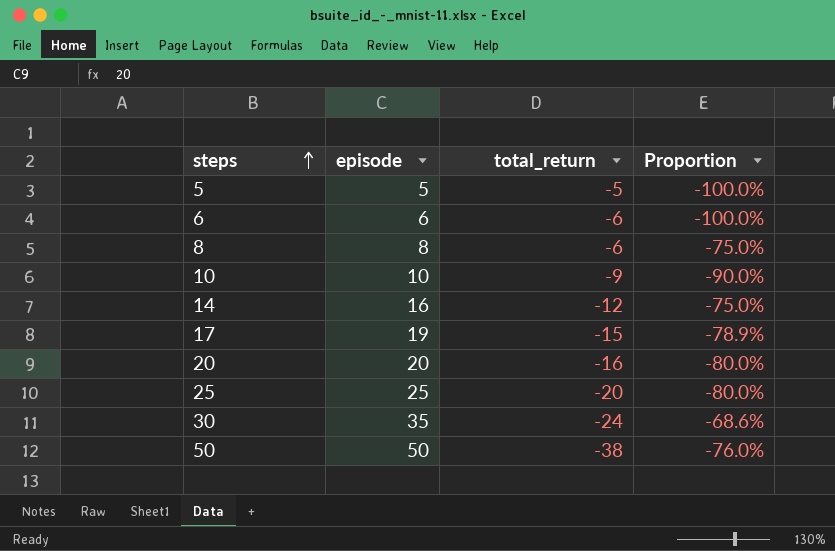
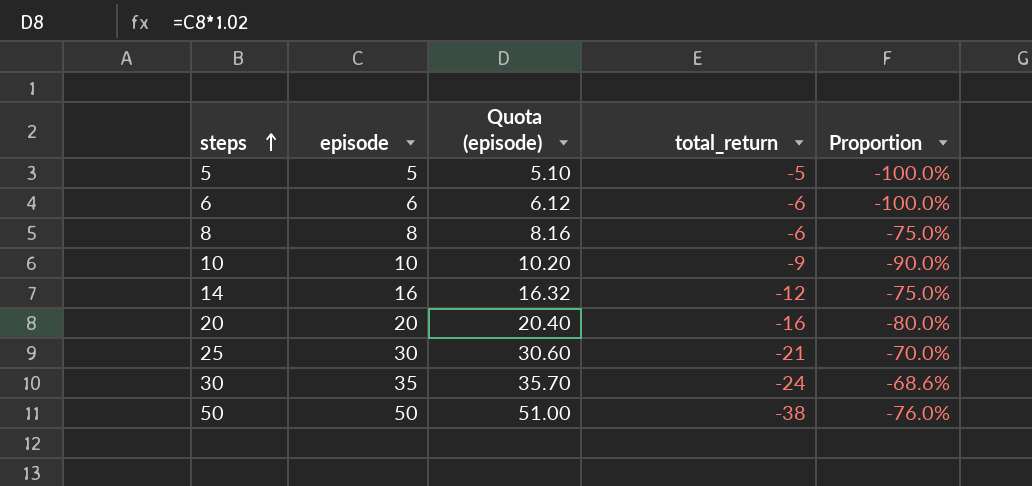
column Quota (episode) | formula: none -> [episode] * 1.02
row 17: 19 | -15 | -78.9% -> none
25 | episode: 25 -> 30
25 | total_return: -20 -> -21
25 | Proportion: -80.0% -> -70.0%

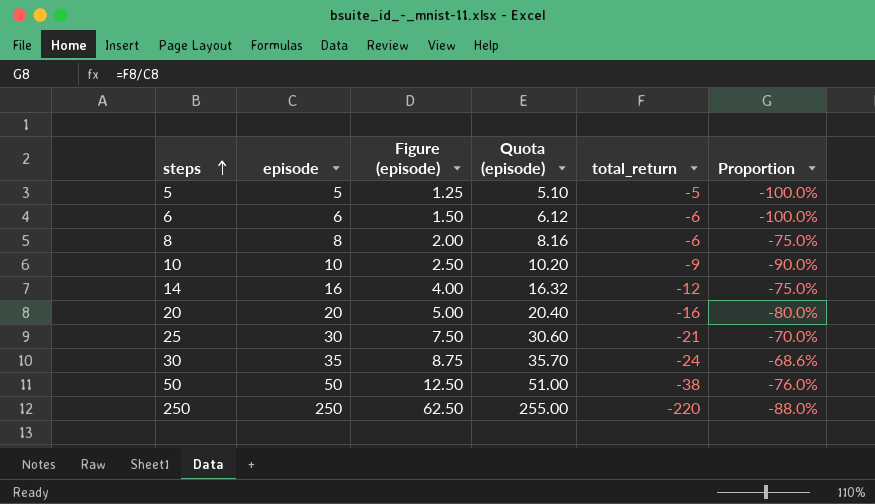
column Figure (episode) | formula: none -> [episode] * 0.25
row 250: none -> 250 | 62.50 | 255.00 | -220 | -88.0%

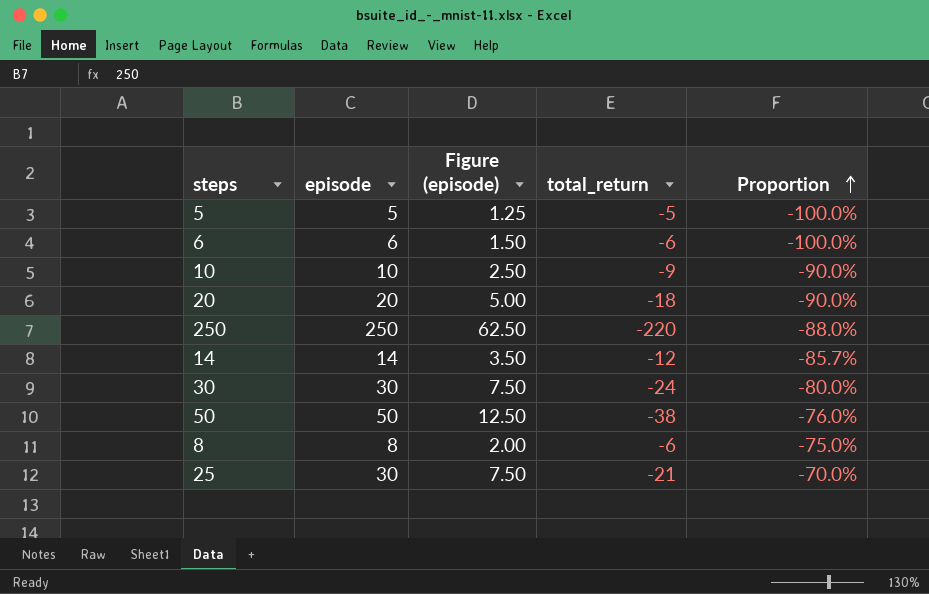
row order: steps ascending -> Proportion ascending
column Quota (episode) | formula: [episode] * 1.02 -> none
20 | total_return: -16 -> -18
20 | Proportion: -80.0% -> -90.0%
14 | episode: 16 -> 14
14 | Figure (episode): 4.00 -> 3.50
14 | Proportion: -75.0% -> -85.7%
30 | episode: 35 -> 30
30 | Figure (episode): 8.75 -> 7.50
30 | Proportion: -68.6% -> -80.0%

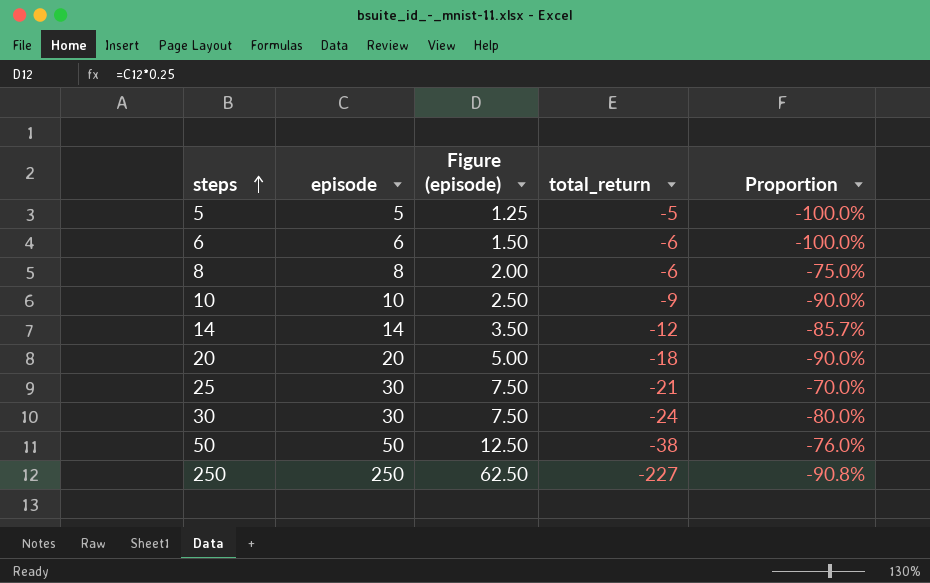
row order: Proportion ascending -> steps ascending
250 | total_return: -220 -> -227
250 | Proportion: -88.0% -> -90.8%

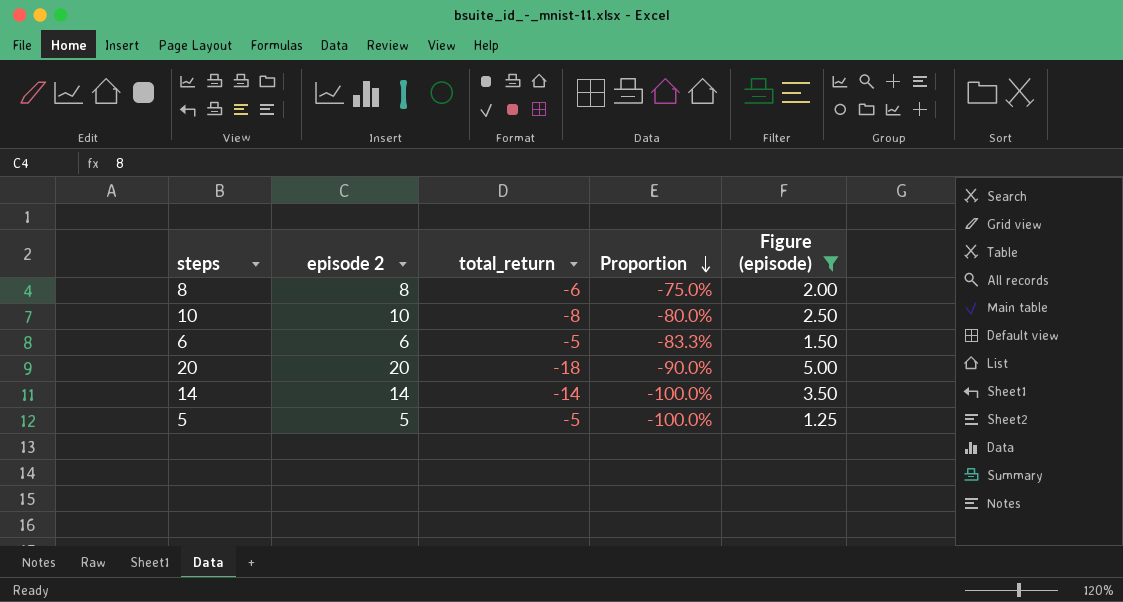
filter: none -> Figure (episode) <= 5.00
row order: steps ascending -> Proportion descending
column name: episode -> episode 2
column Figure (episode) | position: 3 -> 5
10 | total_return: -9 -> -8
10 | Proportion: -90.0% -> -80.0%
6 | total_return: -6 -> -5
6 | Proportion: -100.0% -> -83.3%
14 | total_return: -12 -> -14
14 | Proportion: -85.7% -> -100.0%

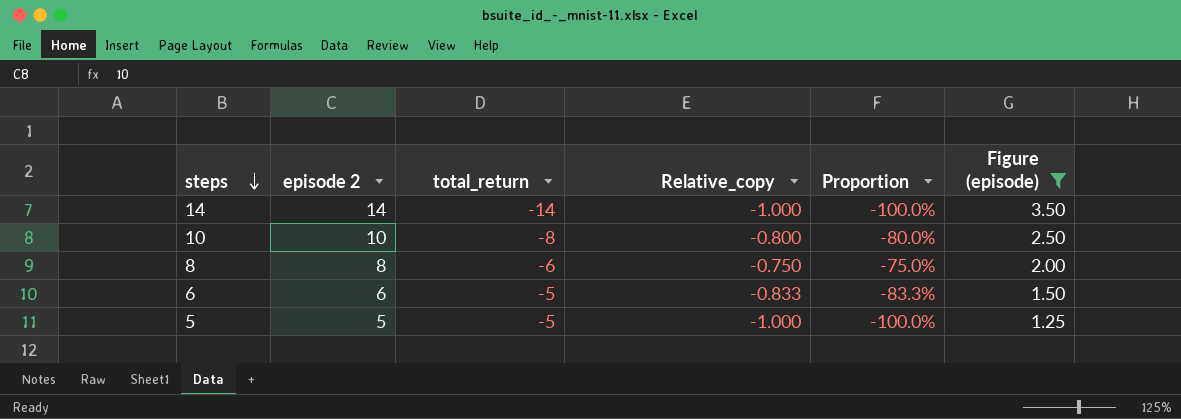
row order: Proportion descending -> steps descending
column Relative_copy | formula: none -> [total_return] / [episode 2]
row 20: 20 | -18 | -90.0% | 5.00 -> none

